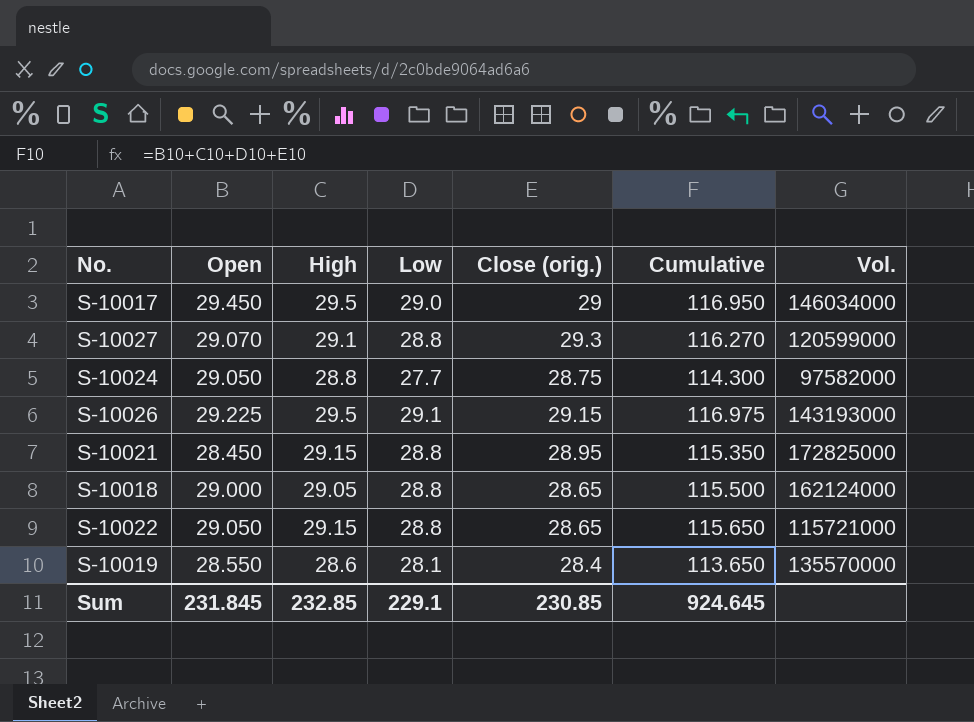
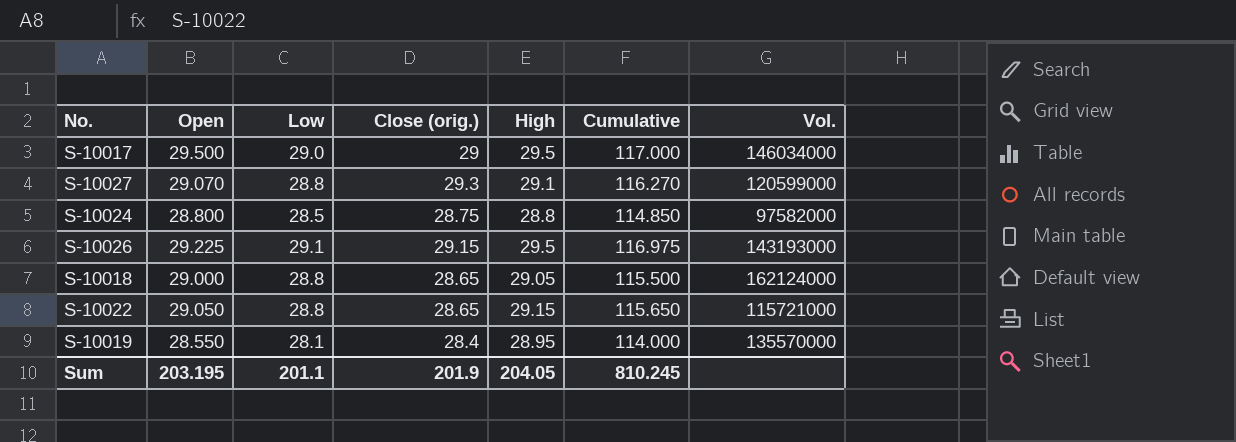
column High | position: 3 -> 5
row S-10021: 28.450 | 29.15 | 28.8 | 28.95 | 115.350 | 172825000 -> none
S-10017 | Open: 29.450 -> 29.500
S-10017 | Cumulative: 116.950 -> 117.000
S-10024 | Open: 29.050 -> 28.800
S-10024 | Low: 27.7 -> 28.5
S-10024 | Cumulative: 114.300 -> 114.850
S-10019 | High: 28.6 -> 28.95
S-10019 | Cumulative: 113.650 -> 114.000
Sum | Open: 231.845 -> 203.195
Sum | Low: 229.1 -> 201.1
Sum | Close (orig.): 230.85 -> 201.9
Sum | High: 232.85 -> 204.05
Sum | Cumulative: 924.645 -> 810.245

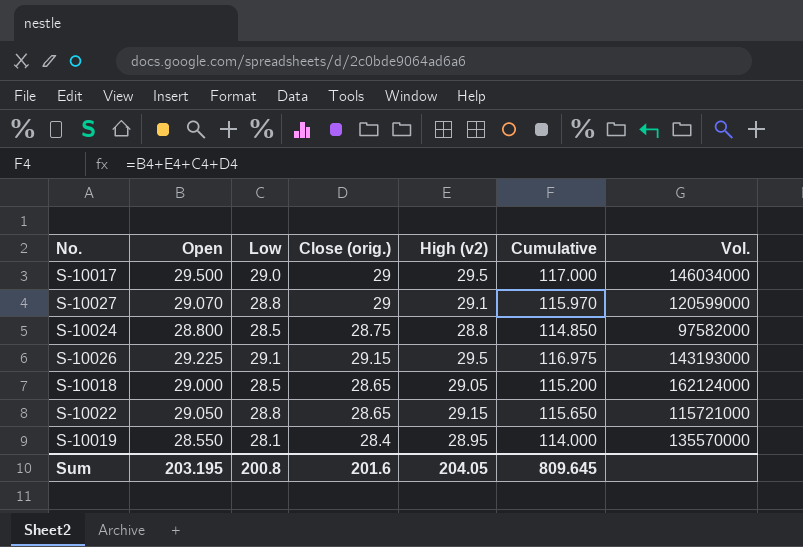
column name: High -> High (v2)
S-10027 | Close (orig.): 29.3 -> 29
S-10027 | Cumulative: 116.270 -> 115.970
S-10018 | Low: 28.8 -> 28.5
S-10018 | Cumulative: 115.500 -> 115.200
Sum | Low: 201.1 -> 200.8
Sum | Close (orig.): 201.9 -> 201.6
Sum | Cumulative: 810.245 -> 809.645

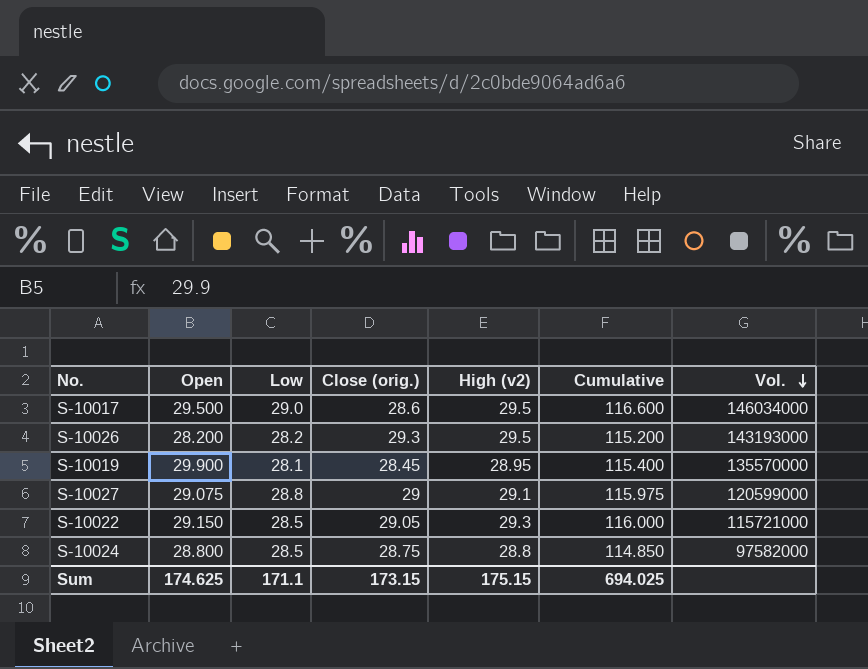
row order: none -> Vol. descending
row S-10018: 29.000 | 28.5 | 28.65 | 29.05 | 115.200 | 162124000 -> none
S-10017 | Close (orig.): 29 -> 28.6
S-10017 | Cumulative: 117.000 -> 116.600
S-10026 | Open: 29.225 -> 28.200
S-10026 | Low: 29.1 -> 28.2
S-10026 | Close (orig.): 29.15 -> 29.3
S-10026 | Cumulative: 116.975 -> 115.200
S-10019 | Open: 28.550 -> 29.900
S-10019 | Close (orig.): 28.4 -> 28.45
S-10019 | Cumulative: 114.000 -> 115.400
S-10027 | Open: 29.070 -> 29.075
S-10027 | Cumulative: 115.970 -> 115.975
S-10022 | Open: 29.050 -> 29.150
S-10022 | Low: 28.8 -> 28.5
S-10022 | Close (orig.): 28.65 -> 29.05
S-10022 | High (v2): 29.15 -> 29.3
S-10022 | Cumulative: 115.650 -> 116.000
Sum | Open: 203.195 -> 174.625
Sum | Low: 200.8 -> 171.1
Sum | Close (orig.): 201.6 -> 173.15
Sum | High (v2): 204.05 -> 175.15
Sum | Cumulative: 809.645 -> 694.025

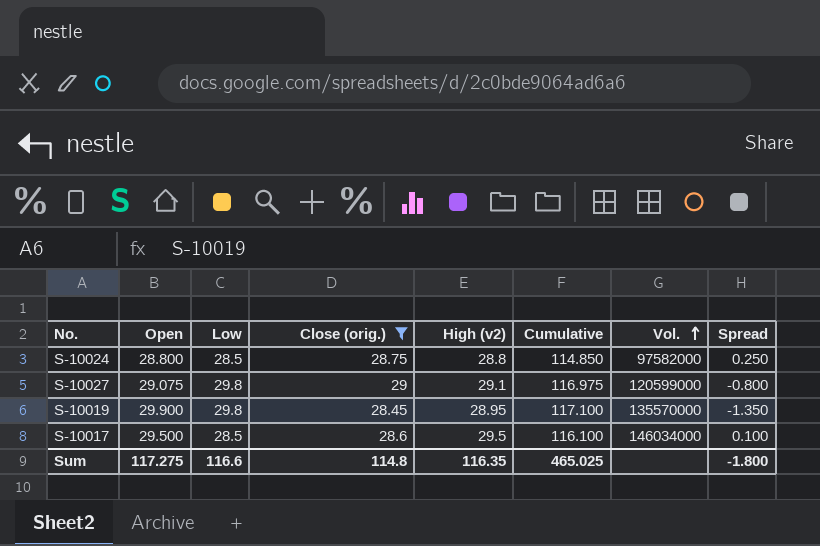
filter: none -> Close (orig.) <= 29
row order: Vol. descending -> Vol. ascending
column Spread | formula: none -> [Close (orig.)] - [Low]
S-10027 | Low: 28.8 -> 29.8
S-10027 | Cumulative: 115.975 -> 116.975
S-10019 | Low: 28.1 -> 29.8
S-10019 | Cumulative: 115.400 -> 117.100
S-10017 | Low: 29.0 -> 28.5
S-10017 | Cumulative: 116.600 -> 116.100
Sum | Open: 174.625 -> 117.275
Sum | Low: 171.1 -> 116.6
Sum | Close (orig.): 173.15 -> 114.8
Sum | High (v2): 175.15 -> 116.35
Sum | Cumulative: 694.025 -> 465.025

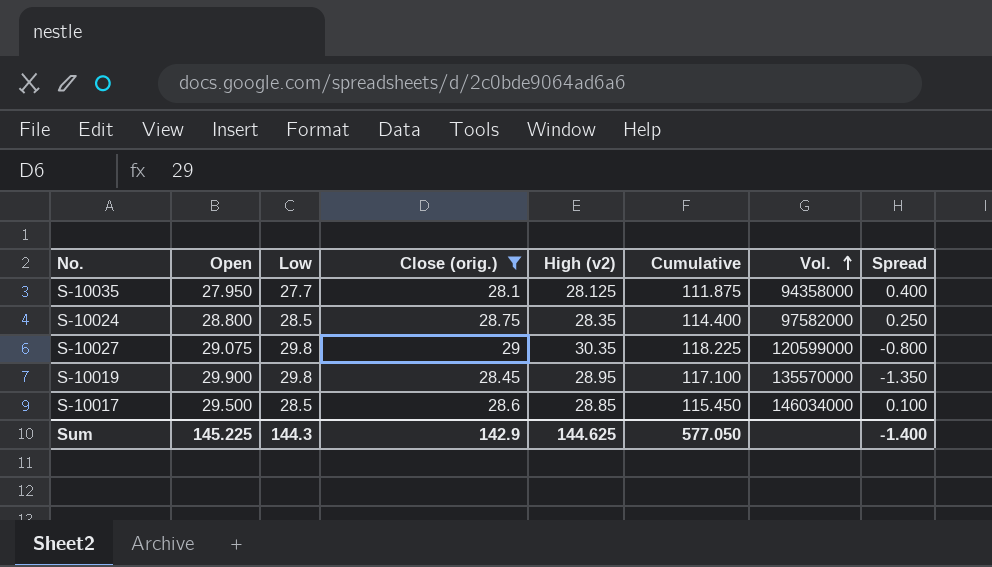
row S-10035: none -> 27.950 | 27.7 | 28.1 | 28.125 | 111.875 | 94358000 | 0.400
S-10024 | High (v2): 28.8 -> 28.35
S-10024 | Cumulative: 114.850 -> 114.400
S-10027 | High (v2): 29.1 -> 30.35
S-10027 | Cumulative: 116.975 -> 118.225
S-10017 | High (v2): 29.5 -> 28.85
S-10017 | Cumulative: 116.100 -> 115.450
Sum | Open: 117.275 -> 145.225
Sum | Low: 116.6 -> 144.3
Sum | Close (orig.): 114.8 -> 142.9
Sum | High (v2): 116.35 -> 144.625
Sum | Cumulative: 465.025 -> 577.050
Sum | Spread: -1.800 -> -1.400

